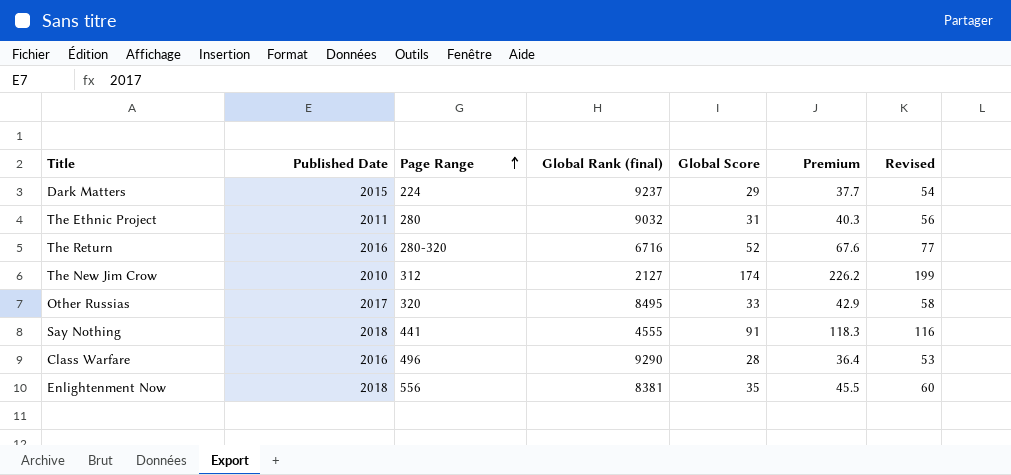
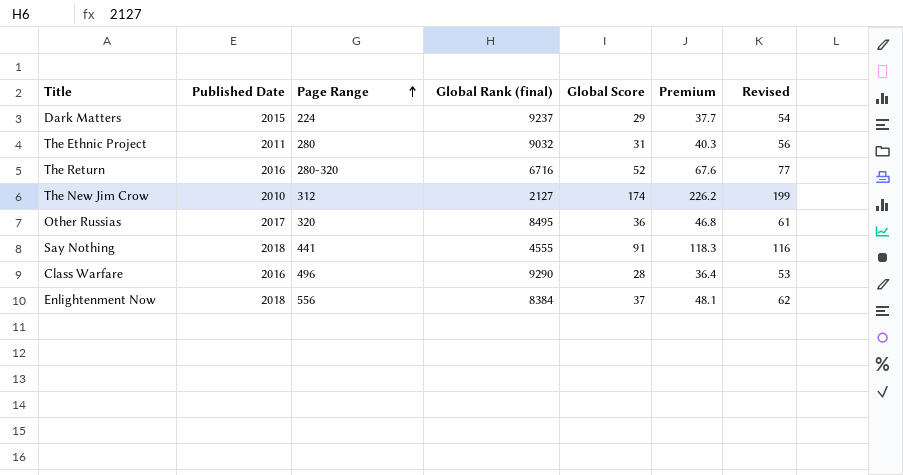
Other Russias | Global Score: 33 -> 36
Other Russias | Premium: 42.9 -> 46.8
Other Russias | Revised: 58 -> 61
Enlightenment Now | Global Rank (final): 8381 -> 8384
Enlightenment Now | Global Score: 35 -> 37
Enlightenment Now | Premium: 45.5 -> 48.1
Enlightenment Now | Revised: 60 -> 62

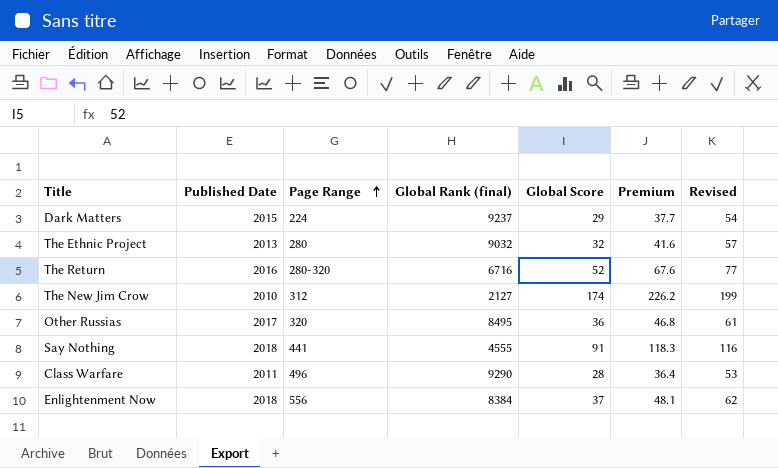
The Ethnic Project | Published Date: 2011 -> 2013
The Ethnic Project | Global Score: 31 -> 32
The Ethnic Project | Premium: 40.3 -> 41.6
The Ethnic Project | Revised: 56 -> 57
Class Warfare | Published Date: 2016 -> 2011

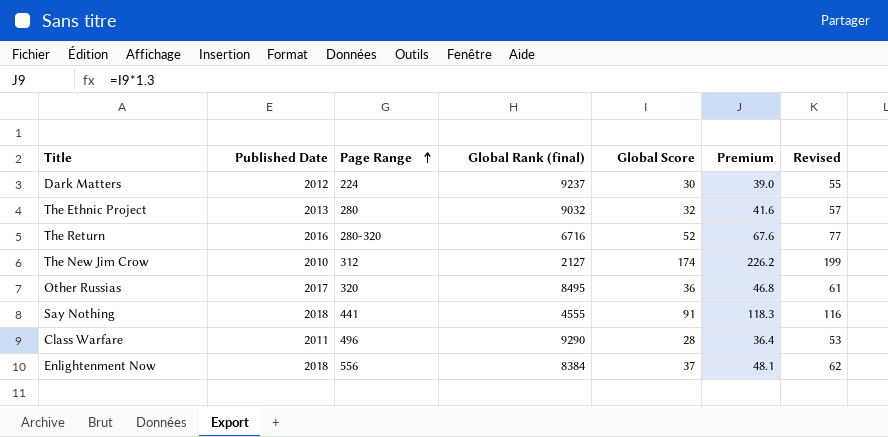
Dark Matters | Published Date: 2015 -> 2012
Dark Matters | Global Score: 29 -> 30
Dark Matters | Premium: 37.7 -> 39.0
Dark Matters | Revised: 54 -> 55

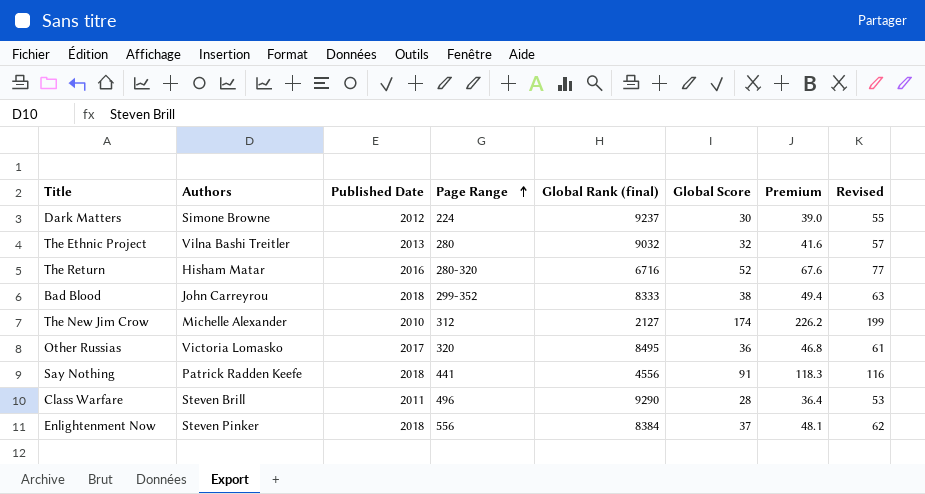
column Authors | position: none -> 2
row Bad Blood: none -> John Carreyrou | 2018 | 299-352 | 8333 | 38 | 49.4 | 63
Say Nothing | Global Rank (final): 4555 -> 4556

